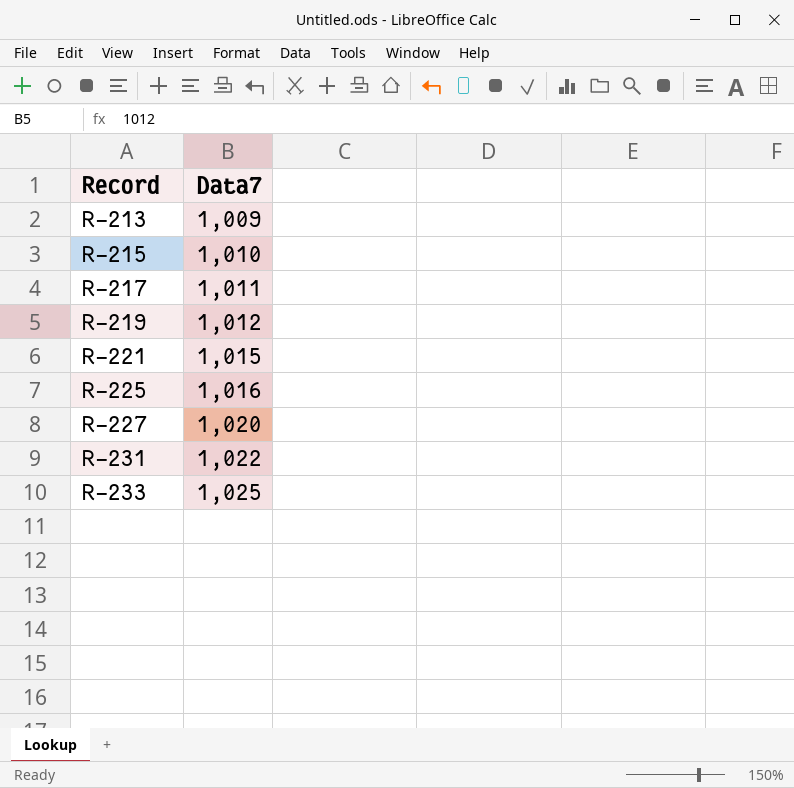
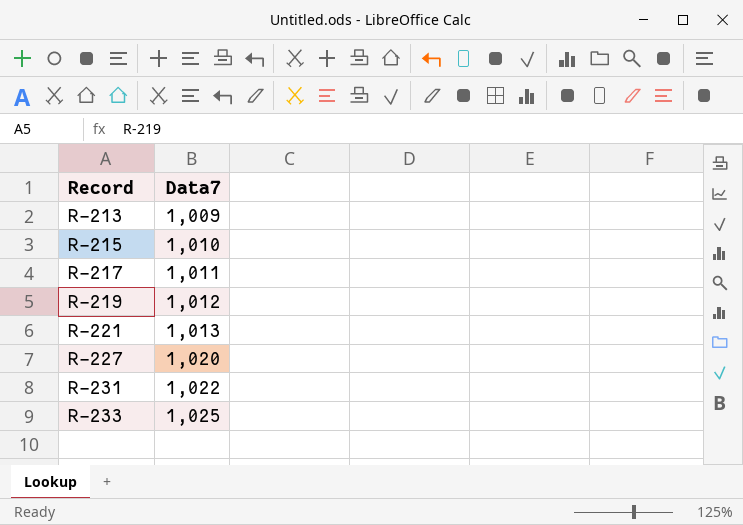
row R-225: 1,016 -> none
R-221 | Data7: 1,015 -> 1,013

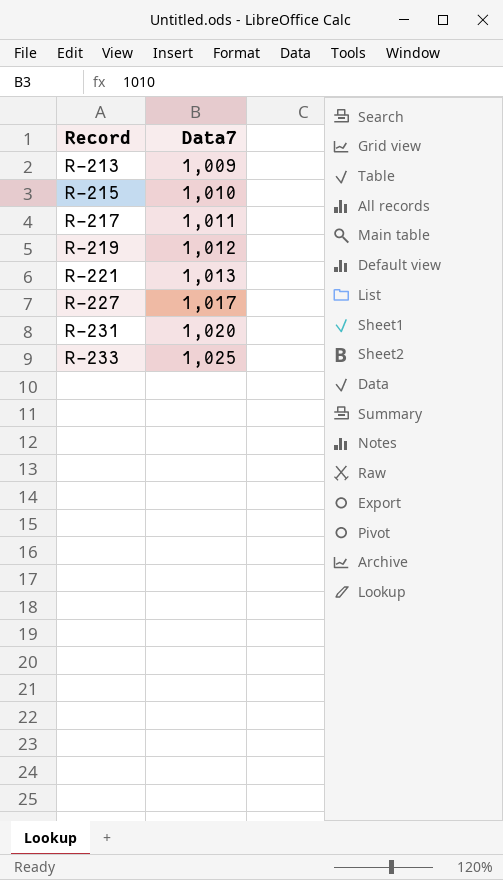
R-227 | Data7: 1,020 -> 1,017
R-231 | Data7: 1,022 -> 1,020

